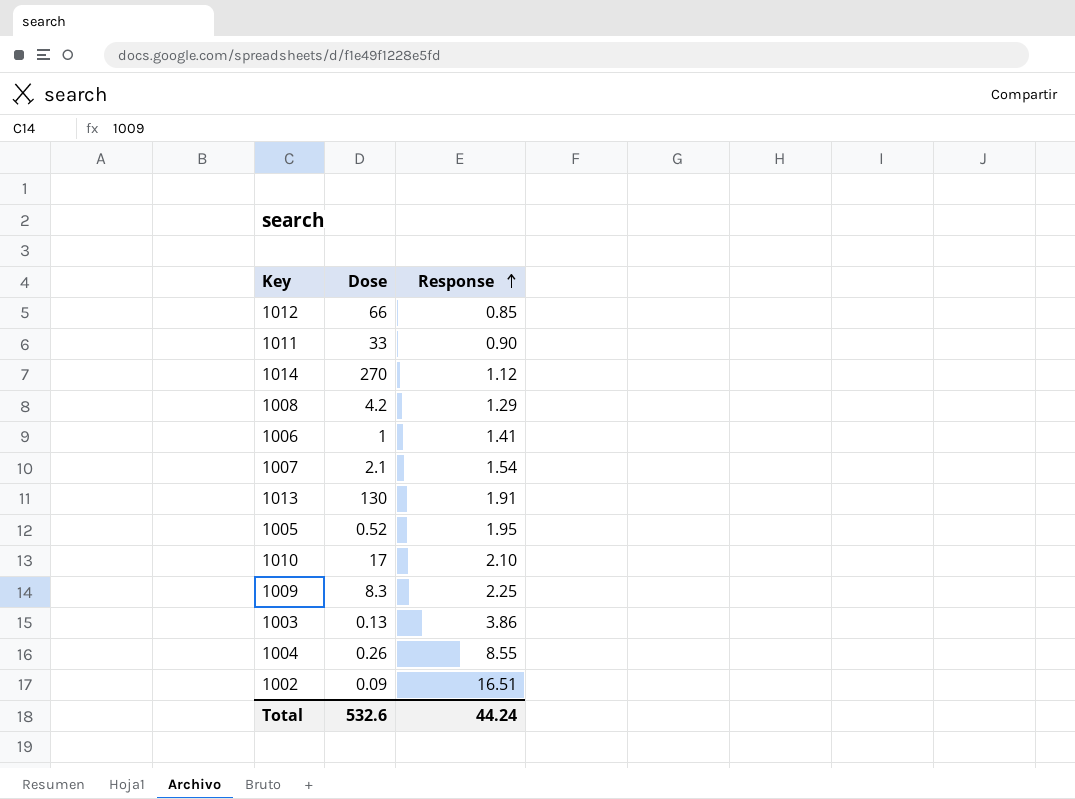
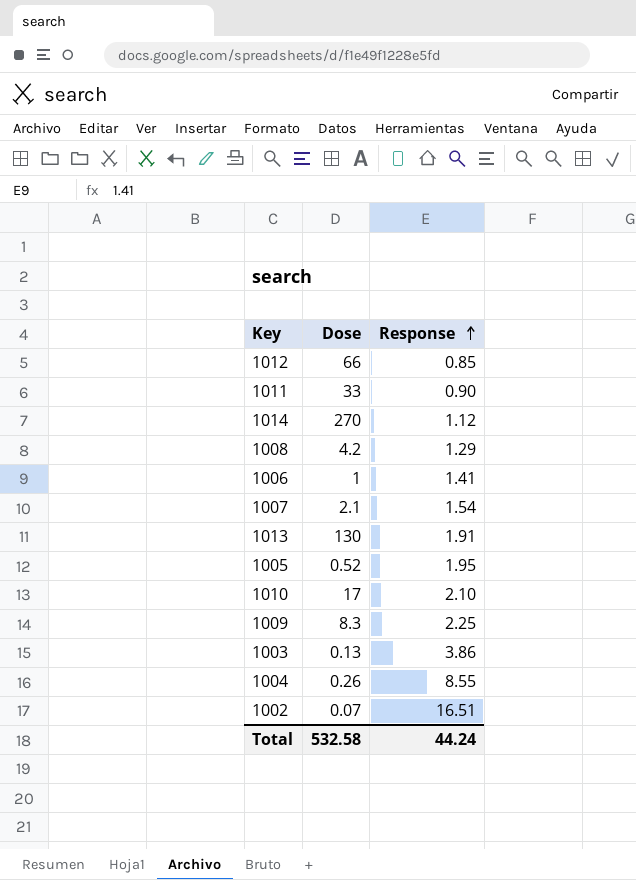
1002 | Dose: 0.09 -> 0.07
Total | Dose: 532.6 -> 532.58

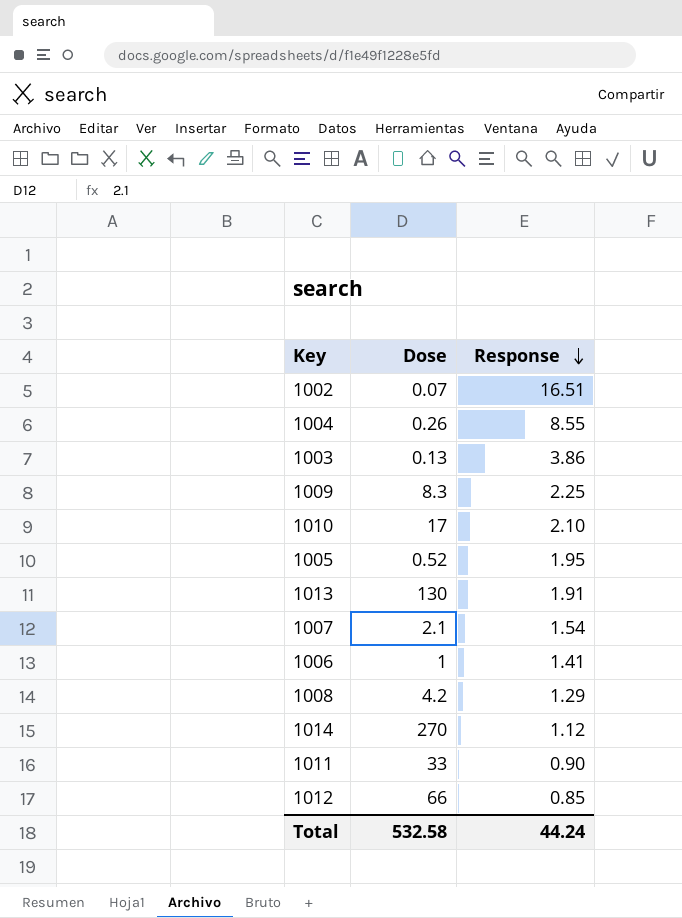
row order: Response ascending -> Response descending

